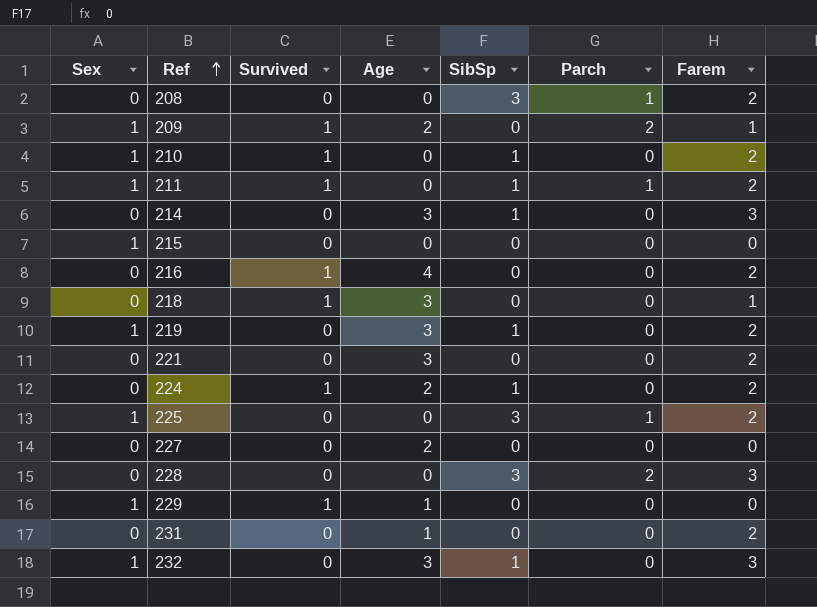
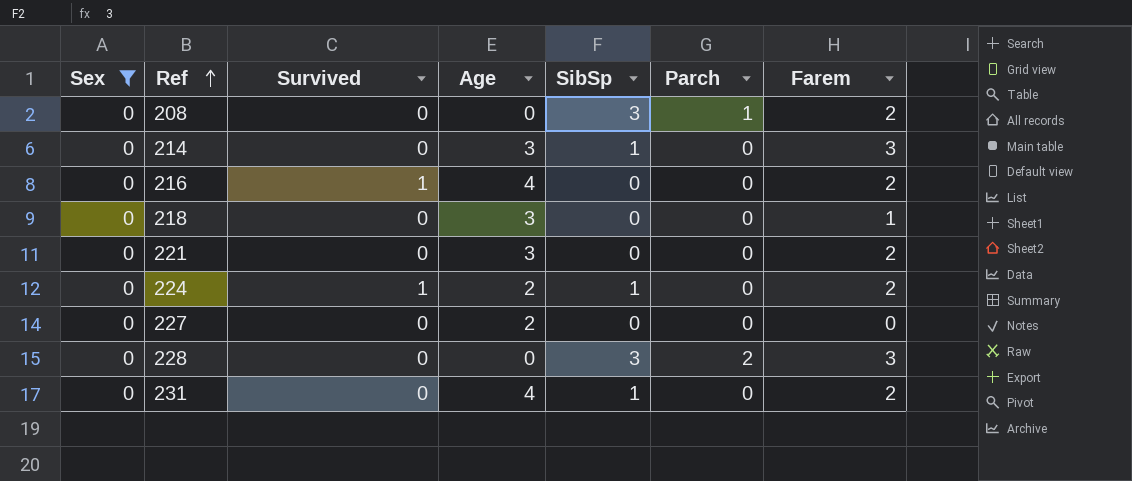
filter: none -> Sex = 0
218 | Survived: 1 -> 0
231 | Age: 1 -> 4
231 | SibSp: 0 -> 1

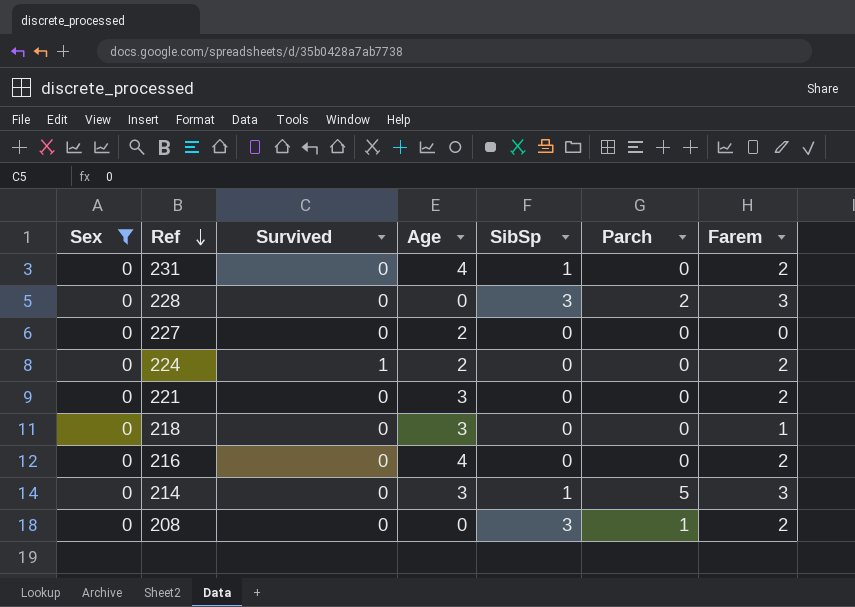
row order: Ref ascending -> Ref descending
224 | SibSp: 1 -> 0
216 | Survived: 1 -> 0
214 | Parch: 0 -> 5

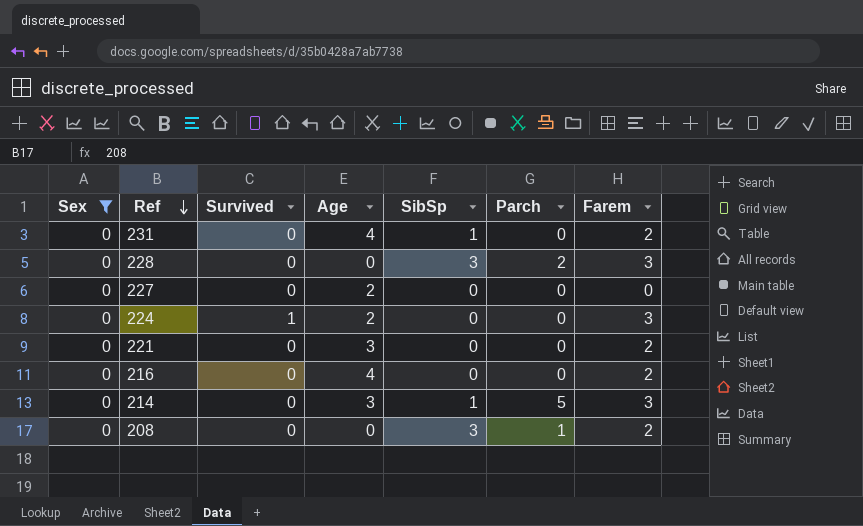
row 218: 0 | 0 | 3 | 0 | 0 | 1 -> none
224 | Farem: 2 -> 3

